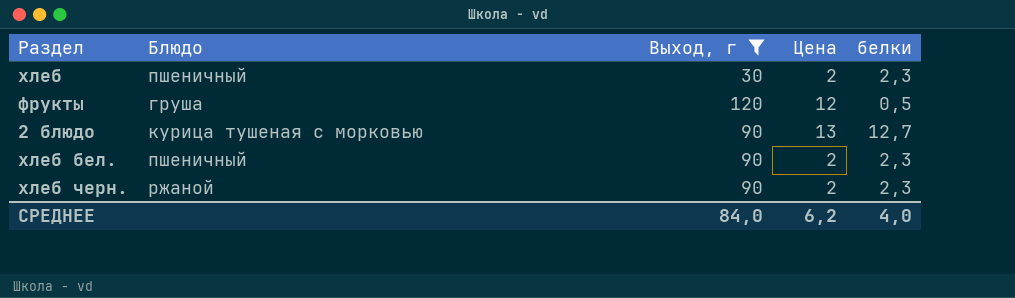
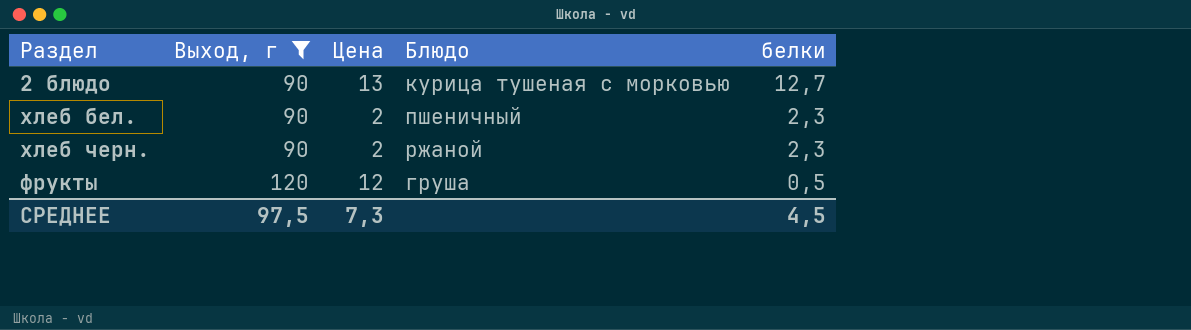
row order: none -> Выход, г ascending
column Блюдо | position: 2 -> 4
row хлеб: пшеничный | 30 | 2 | 2,3 -> none
СРЕДНЕЕ | Выход, г: 84,0 -> 97,5
СРЕДНЕЕ | Цена: 6,2 -> 7,3
СРЕДНЕЕ | белки: 4,0 -> 4,5

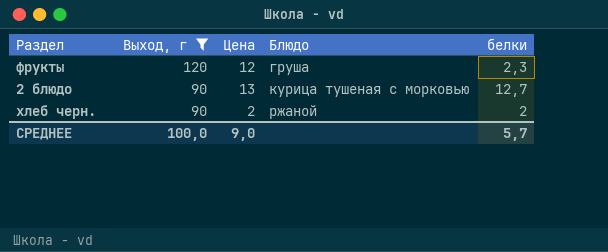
row order: Выход, г ascending -> Выход, г descending
row хлеб бел.: 90 | 2 | пшеничный | 2,3 -> none
фрукты | белки: 0,5 -> 2,3
хлеб черн. | белки: 2,3 -> 2
СРЕДНЕЕ | Выход, г: 97,5 -> 100,0
СРЕДНЕЕ | Цена: 7,3 -> 9,0
СРЕДНЕЕ | белки: 4,5 -> 5,7

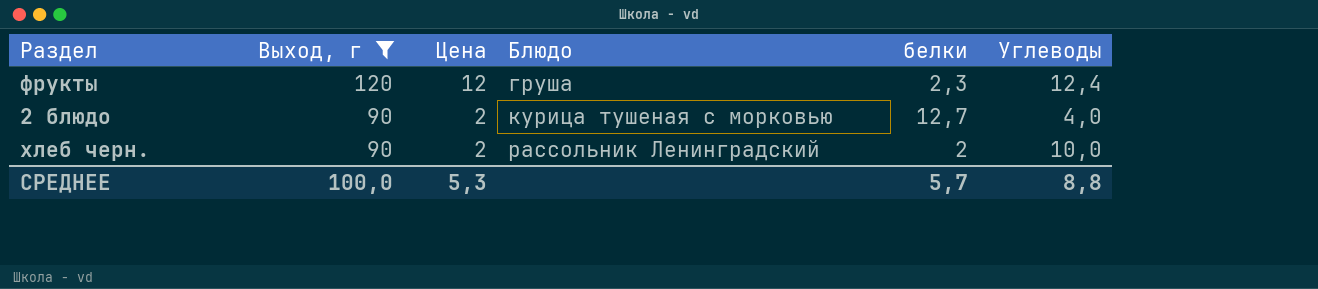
column Углеводы | position: none -> 6
2 блюдо | Цена: 13 -> 2
хлеб черн. | Блюдо: ржаной -> рассольник Ленинградский
СРЕДНЕЕ | Цена: 9,0 -> 5,3

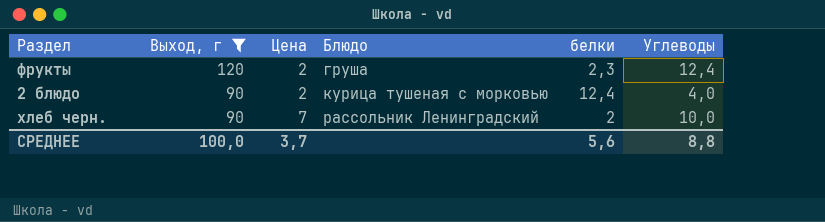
фрукты | Цена: 12 -> 2
2 блюдо | белки: 12,7 -> 12,4
хлеб черн. | Цена: 2 -> 7
СРЕДНЕЕ | Цена: 5,3 -> 3,7
СРЕДНЕЕ | белки: 5,7 -> 5,6

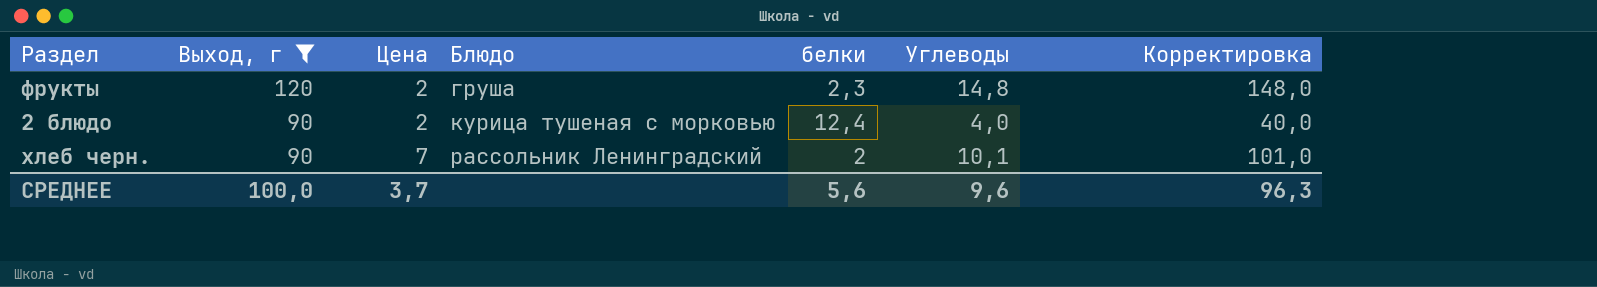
column Корректировка | formula: none -> [Углеводы] * 10
фрукты | Углеводы: 12,4 -> 14,8
хлеб черн. | Углеводы: 10,0 -> 10,1
СРЕДНЕЕ | Углеводы: 8,8 -> 9,6

